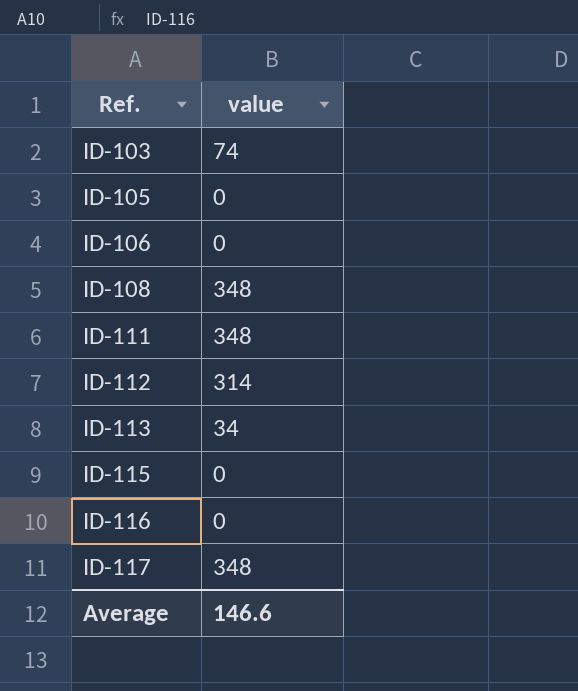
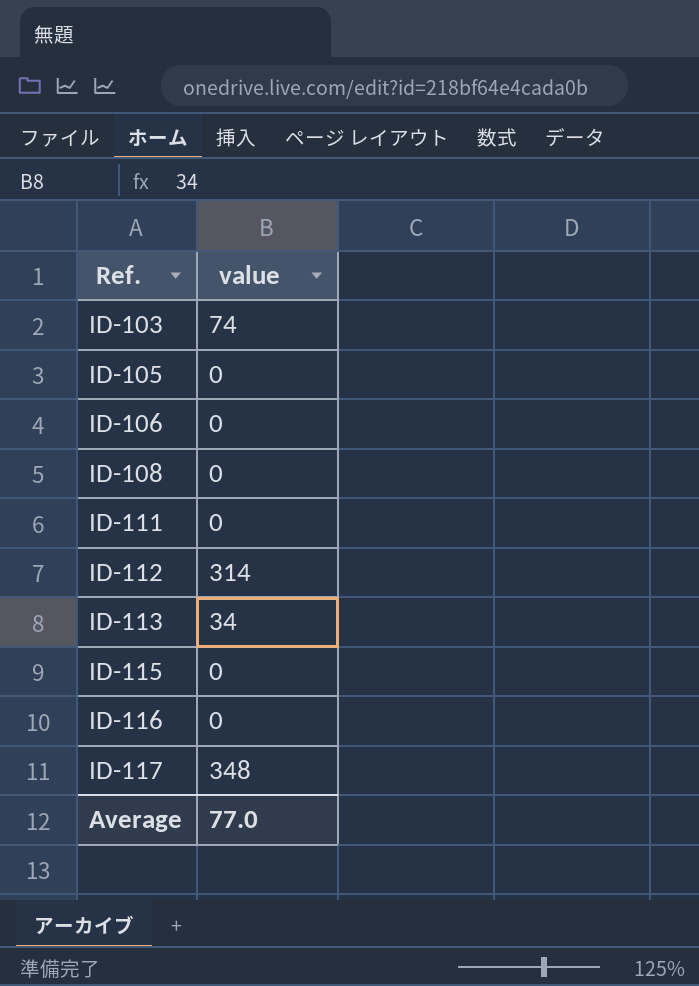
ID-108 | value: 348 -> 0
ID-111 | value: 348 -> 0
Average | value: 146.6 -> 77.0

